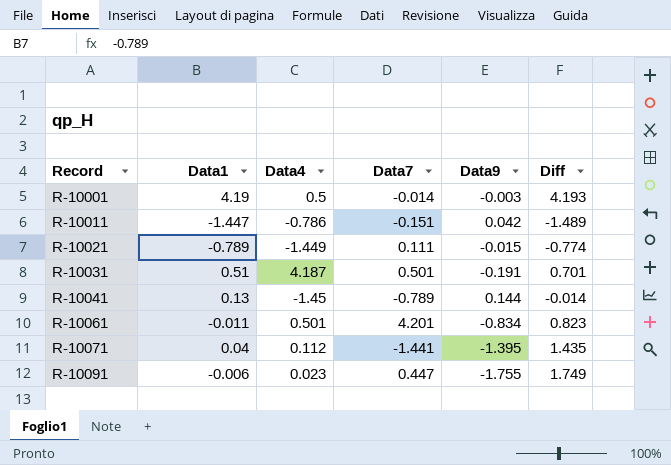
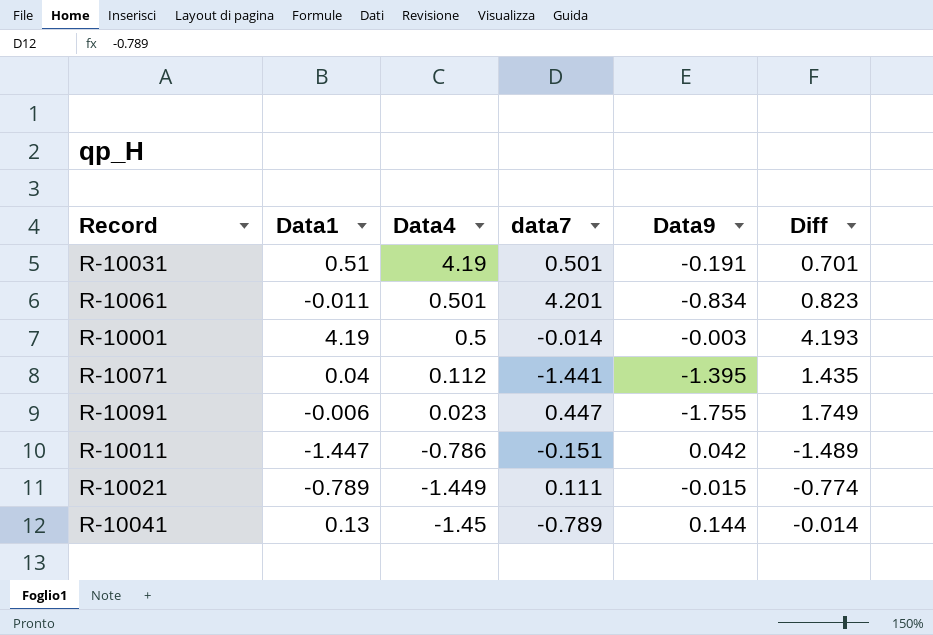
row order: Record ascending -> Data4 descending
column name: Data7 -> data7
R-10031 | Data4: 4.187 -> 4.19

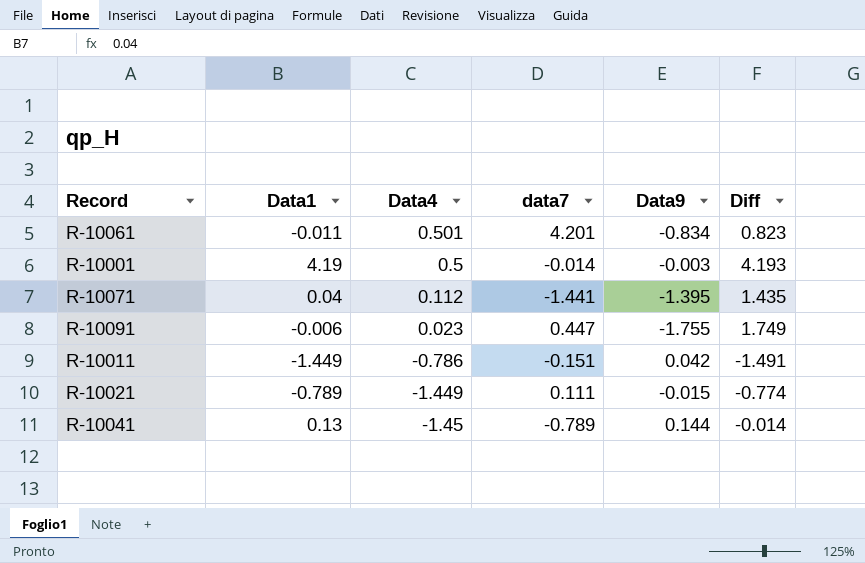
row R-10031: 0.51 | 4.19 | 0.501 | -0.191 | 0.701 -> none
R-10011 | Data1: -1.447 -> -1.449
R-10011 | Diff: -1.489 -> -1.491

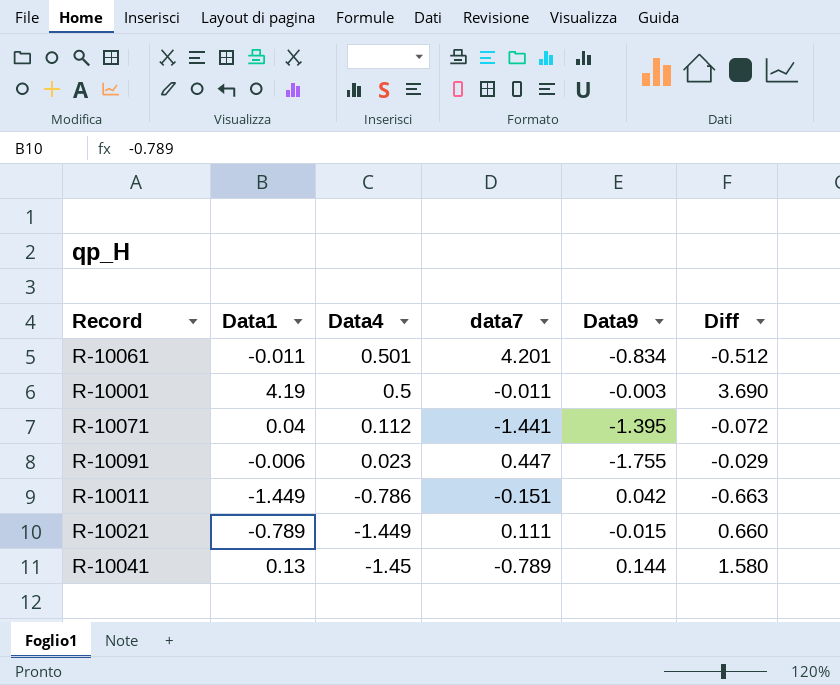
column Diff | formula: [Data1] - [Data9] -> [Data1] - [Data4]
R-10001 | data7: -0.014 -> -0.011

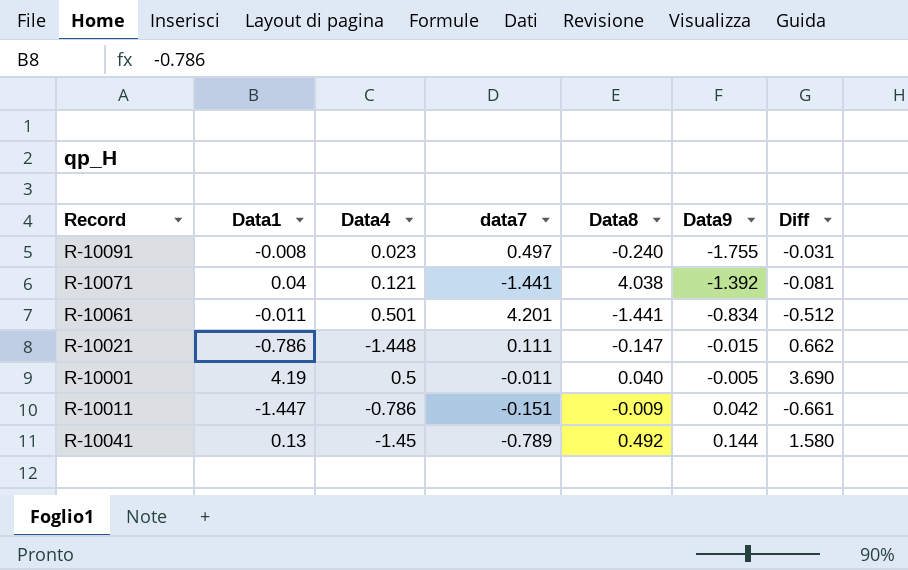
row order: Data4 descending -> Data9 ascending
column Data8 | position: none -> 5
R-10091 | Data1: -0.006 -> -0.008
R-10091 | data7: 0.447 -> 0.497
R-10091 | Diff: -0.029 -> -0.031
R-10071 | Data4: 0.112 -> 0.121
R-10071 | Data9: -1.395 -> -1.392
R-10071 | Diff: -0.072 -> -0.081
R-10021 | Data1: -0.789 -> -0.786
R-10021 | Data4: -1.449 -> -1.448
R-10021 | Diff: 0.660 -> 0.662
R-10001 | Data9: -0.003 -> -0.005
R-10011 | Data1: -1.449 -> -1.447
R-10011 | Diff: -0.663 -> -0.661

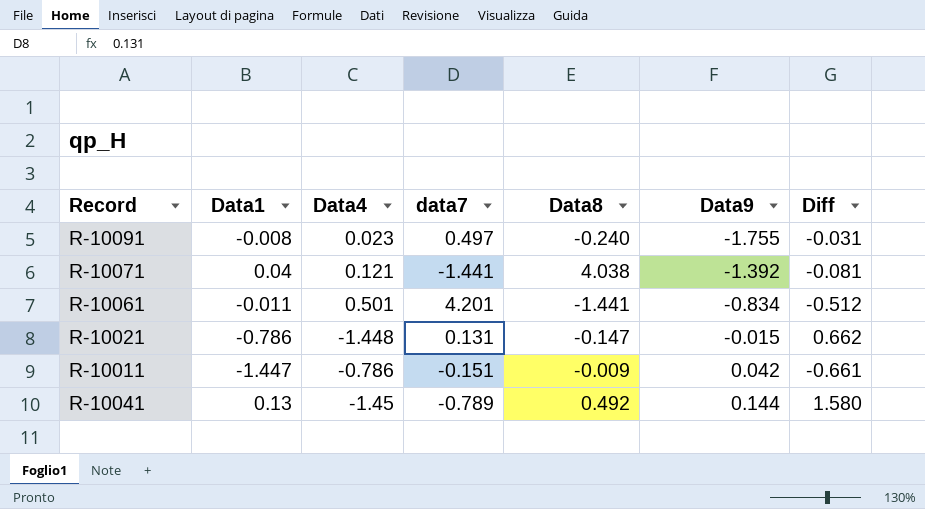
row R-10001: 4.19 | 0.5 | -0.011 | 0.040 | -0.005 | 3.690 -> none
R-10021 | data7: 0.111 -> 0.131

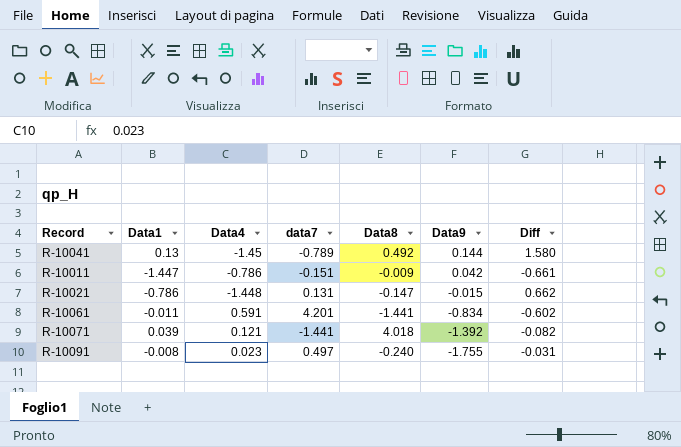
row order: Data9 ascending -> Data9 descending
R-10061 | Data4: 0.501 -> 0.591
R-10061 | Diff: -0.512 -> -0.602
R-10071 | Data1: 0.04 -> 0.039
R-10071 | Data8: 4.038 -> 4.018
R-10071 | Diff: -0.081 -> -0.082

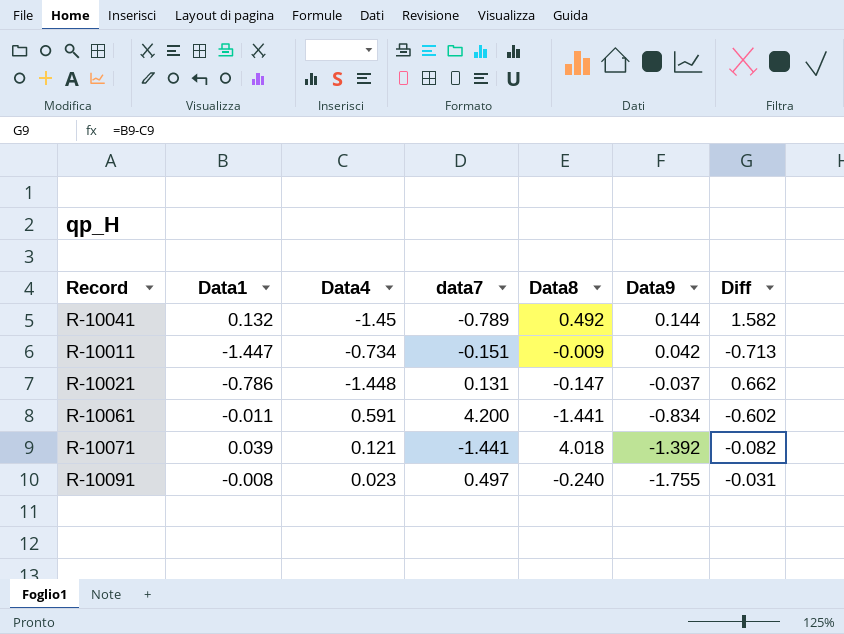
R-10041 | Data1: 0.13 -> 0.132
R-10041 | Diff: 1.580 -> 1.582
R-10011 | Data4: -0.786 -> -0.734
R-10011 | Diff: -0.661 -> -0.713
R-10021 | Data9: -0.015 -> -0.037
R-10061 | data7: 4.201 -> 4.200

